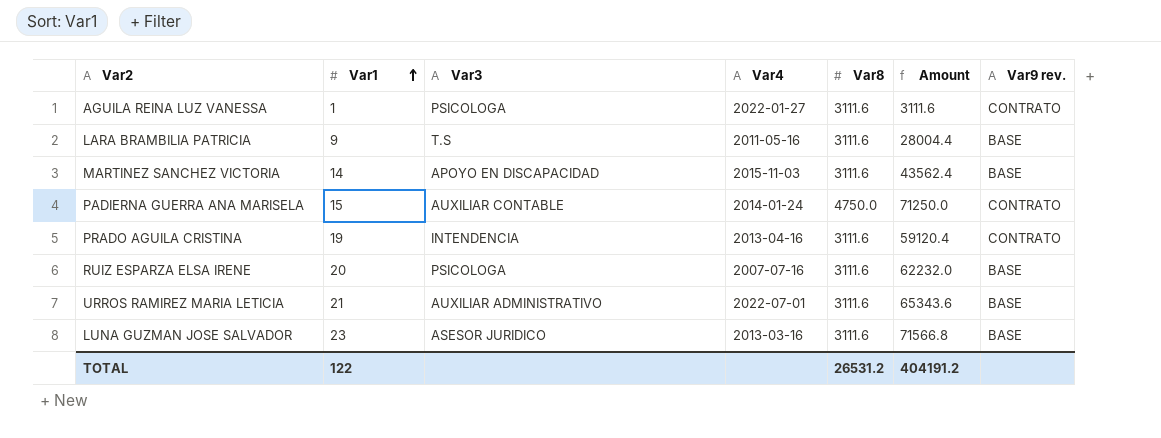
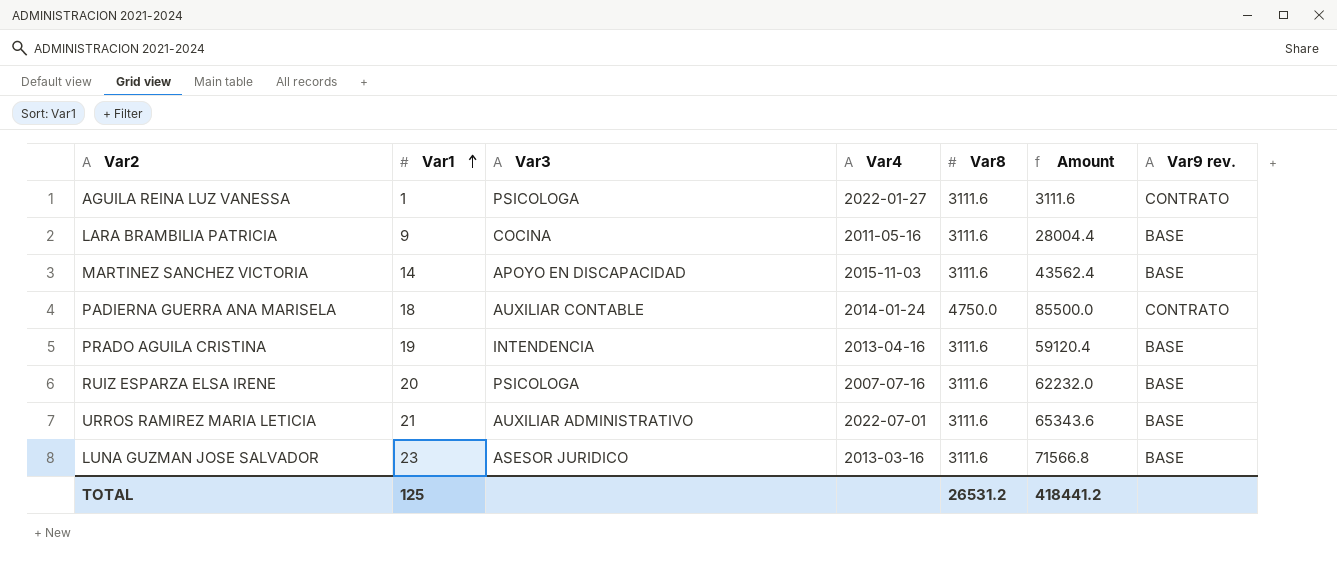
LARA BRAMBILIA PATRICIA | Var3: T.S -> COCINA
PADIERNA GUERRA ANA MARISELA | Var1: 15 -> 18
PADIERNA GUERRA ANA MARISELA | Amount: 71250.0 -> 85500.0
PRADO AGUILA CRISTINA | Var9 rev.: CONTRATO -> BASE
TOTAL | Var1: 122 -> 125
TOTAL | Amount: 404191.2 -> 418441.2

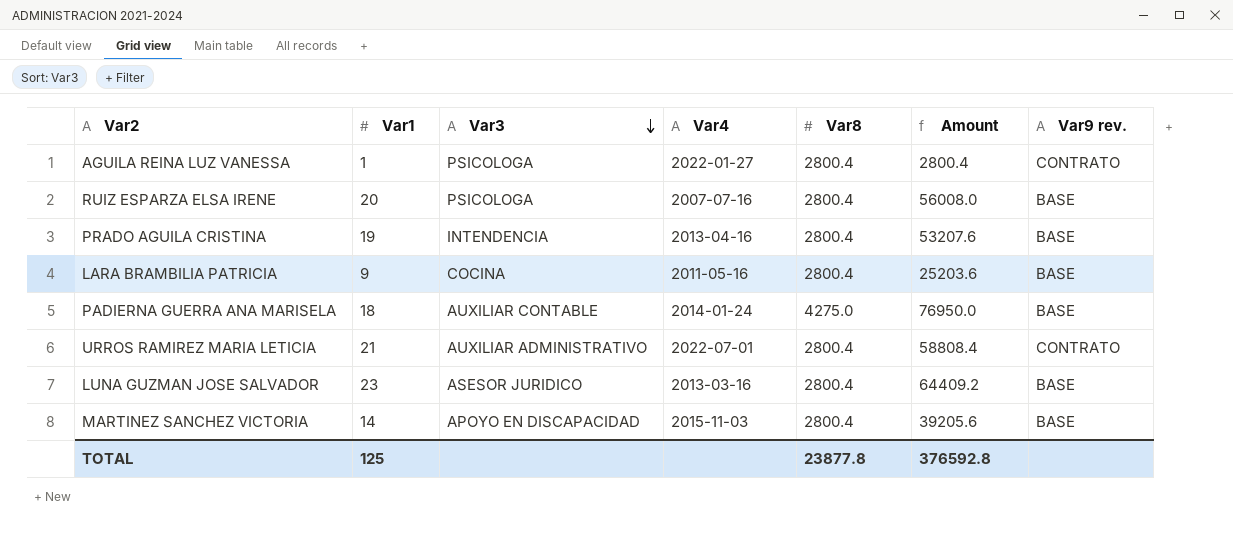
row order: Var1 ascending -> Var3 descending
AGUILA REINA LUZ VANESSA | Var8: 3111.6 -> 2800.4
AGUILA REINA LUZ VANESSA | Amount: 3111.6 -> 2800.4
RUIZ ESPARZA ELSA IRENE | Var8: 3111.6 -> 2800.4
RUIZ ESPARZA ELSA IRENE | Amount: 62232.0 -> 56008.0
PRADO AGUILA CRISTINA | Var8: 3111.6 -> 2800.4
PRADO AGUILA CRISTINA | Amount: 59120.4 -> 53207.6
LARA BRAMBILIA PATRICIA | Var8: 3111.6 -> 2800.4
LARA BRAMBILIA PATRICIA | Amount: 28004.4 -> 25203.6
PADIERNA GUERRA ANA MARISELA | Var8: 4750.0 -> 4275.0
PADIERNA GUERRA ANA MARISELA | Amount: 85500.0 -> 76950.0
PADIERNA GUERRA ANA MARISELA | Var9 rev.: CONTRATO -> BASE
URROS RAMIREZ MARIA LETICIA | Var8: 3111.6 -> 2800.4
URROS RAMIREZ MARIA LETICIA | Amount: 65343.6 -> 58808.4
URROS RAMIREZ MARIA LETICIA | Var9 rev.: BASE -> CONTRATO
LUNA GUZMAN JOSE SALVADOR | Var8: 3111.6 -> 2800.4
LUNA GUZMAN JOSE SALVADOR | Amount: 71566.8 -> 64409.2
MARTINEZ SANCHEZ VICTORIA | Var8: 3111.6 -> 2800.4
MARTINEZ SANCHEZ VICTORIA | Amount: 43562.4 -> 39205.6
TOTAL | Var8: 26531.2 -> 23877.8
TOTAL | Amount: 418441.2 -> 376592.8

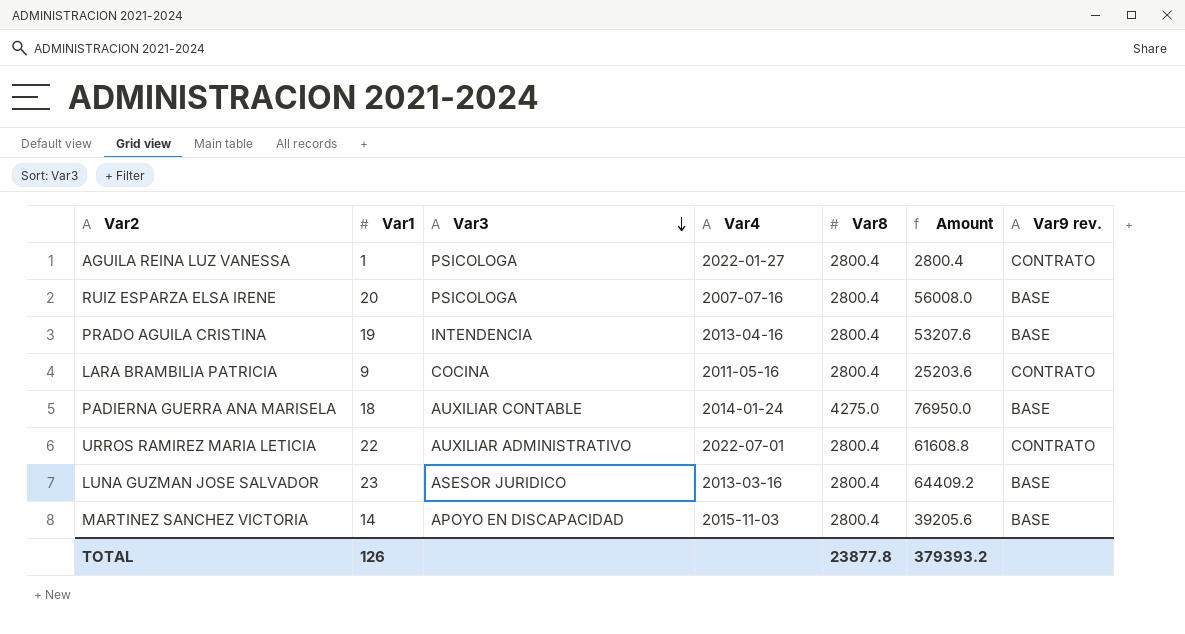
LARA BRAMBILIA PATRICIA | Var9 rev.: BASE -> CONTRATO
URROS RAMIREZ MARIA LETICIA | Var1: 21 -> 22
URROS RAMIREZ MARIA LETICIA | Amount: 58808.4 -> 61608.8
TOTAL | Var1: 125 -> 126
TOTAL | Amount: 376592.8 -> 379393.2

